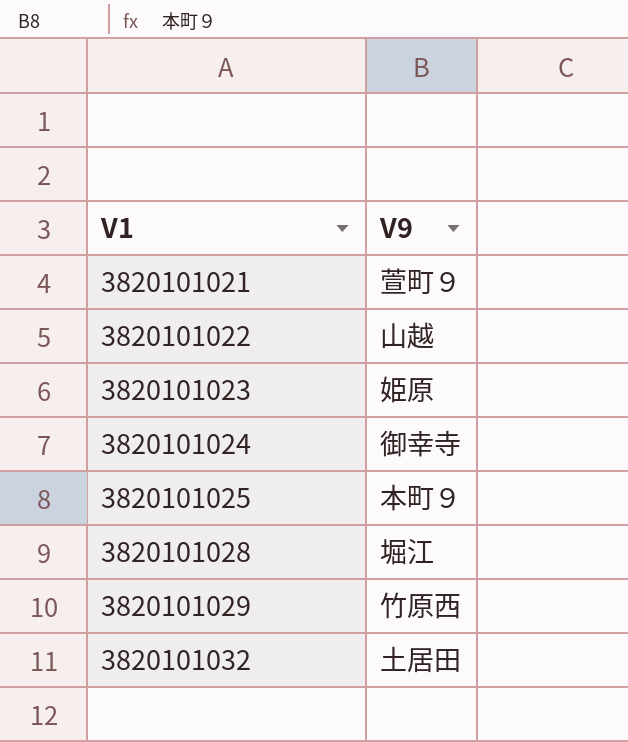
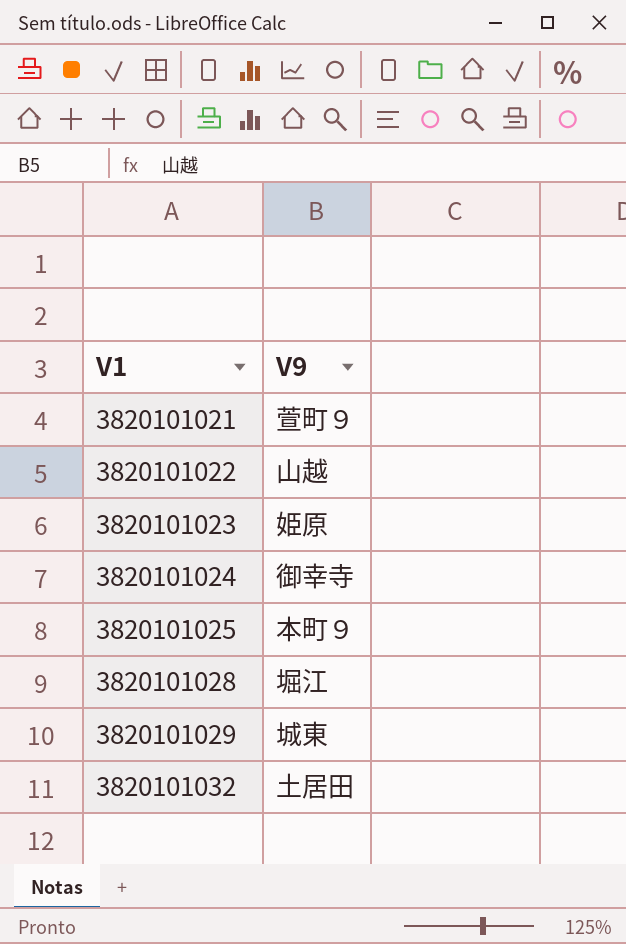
3820101029 | V9: 竹原西 -> 城東

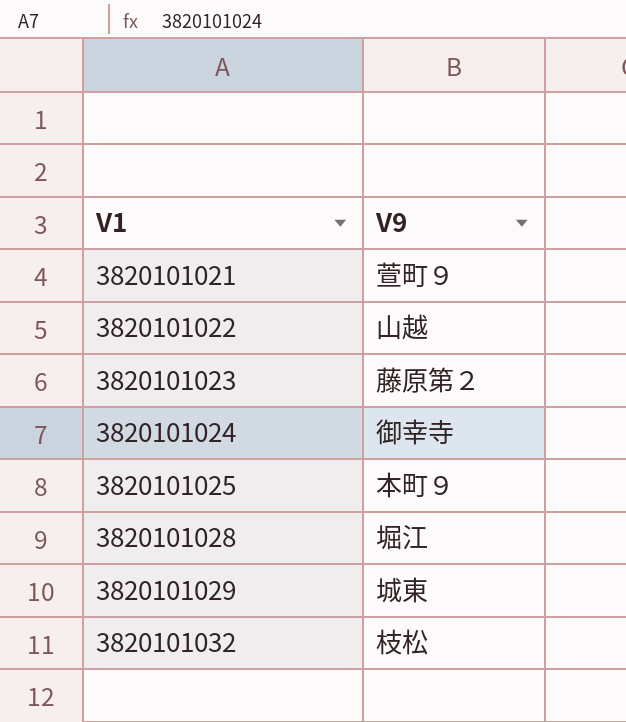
3820101023 | V9: 姫原 -> 藤原第２
3820101032 | V9: 土居田 -> 枝松

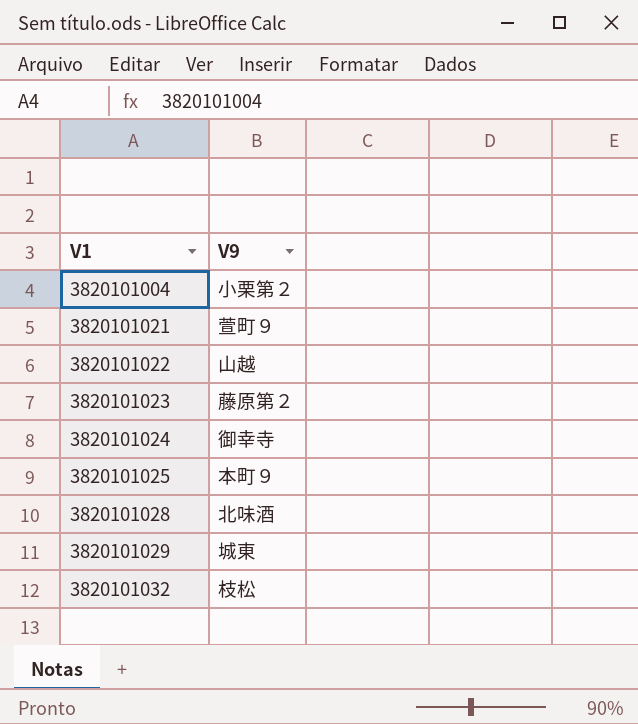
row 3820101004: none -> 小栗第２
3820101028 | V9: 堀江 -> 北味酒

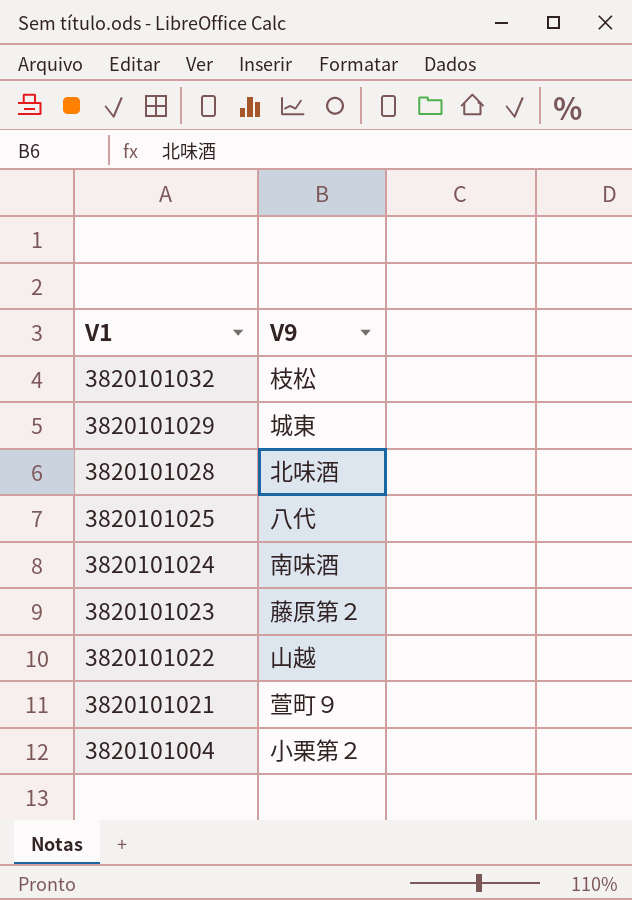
row order: V1 ascending -> V1 descending
3820101025 | V9: 本町９ -> 八代
3820101024 | V9: 御幸寺 -> 南味酒

